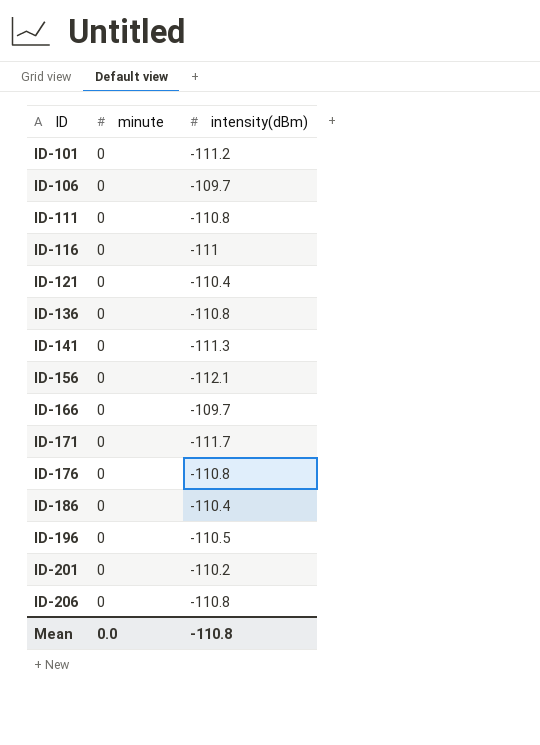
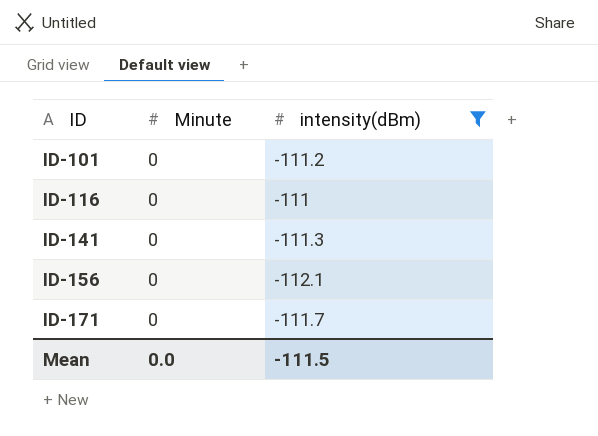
filter: none -> intensity(dBm) <= -111
column name: minute -> Minute
Mean | intensity(dBm): -110.8 -> -111.5

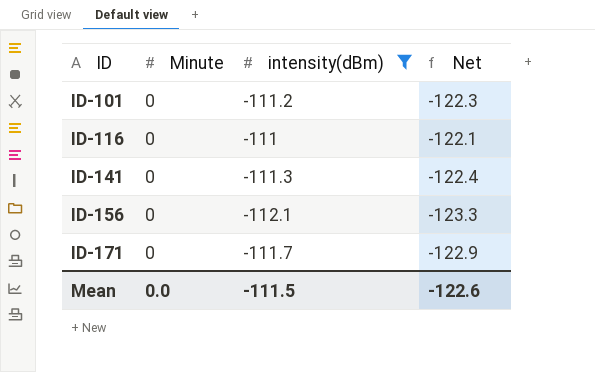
column Net | formula: none -> [intensity(dBm)] * 1.1

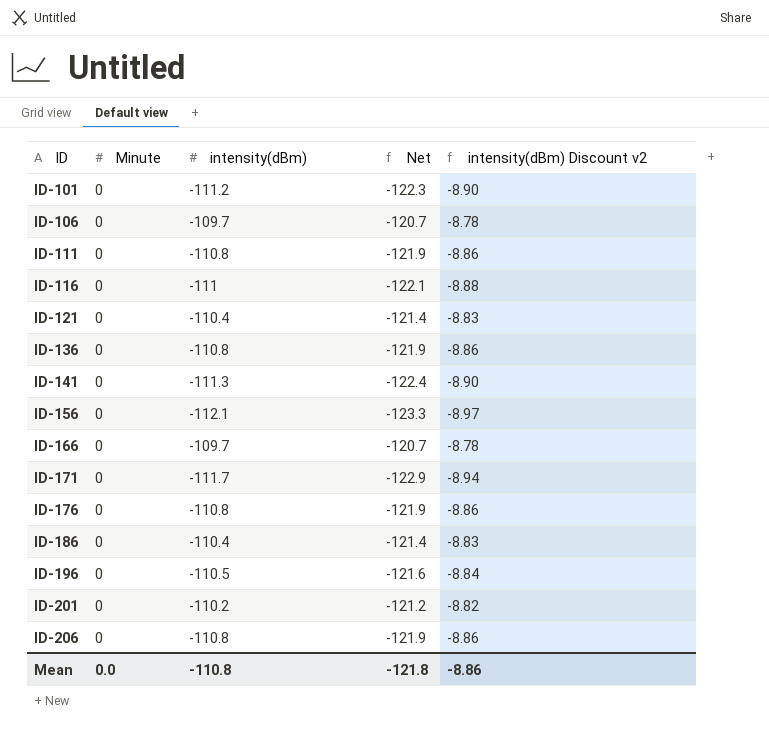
filter: intensity(dBm) <= -111 -> none
column intensity(dBm) Discount v2 | formula: none -> [intensity(dBm)] * 0.08
Mean | intensity(dBm): -111.5 -> -110.8
Mean | Net: -122.6 -> -121.8

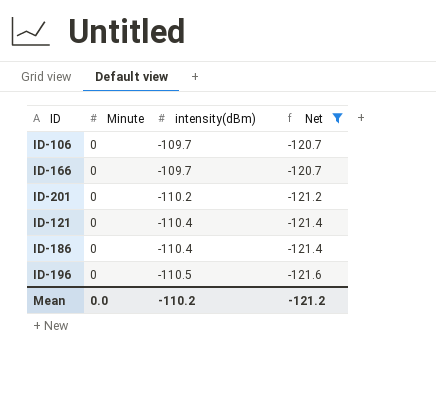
filter: none -> Net >= -121.6
row order: ID ascending -> intensity(dBm) descending
column intensity(dBm) Discount v2 | formula: [intensity(dBm)] * 0.08 -> none
Mean | intensity(dBm): -110.8 -> -110.2
Mean | Net: -121.8 -> -121.2

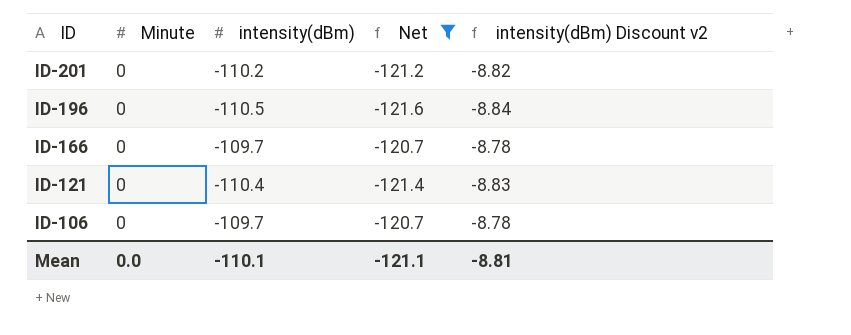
row order: intensity(dBm) descending -> ID descending
column intensity(dBm) Discount v2 | formula: none -> [intensity(dBm)] * 0.08
row ID-186: 0 | -110.4 | -121.4 -> none
Mean | intensity(dBm): -110.2 -> -110.1
Mean | Net: -121.2 -> -121.1

